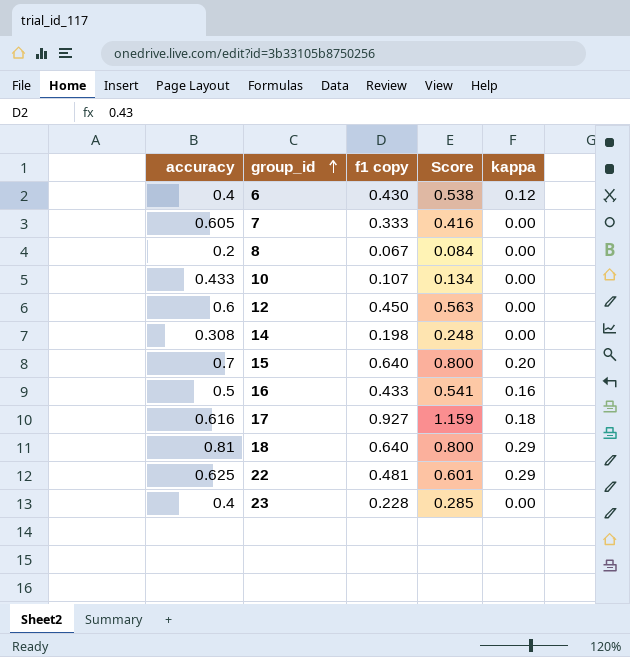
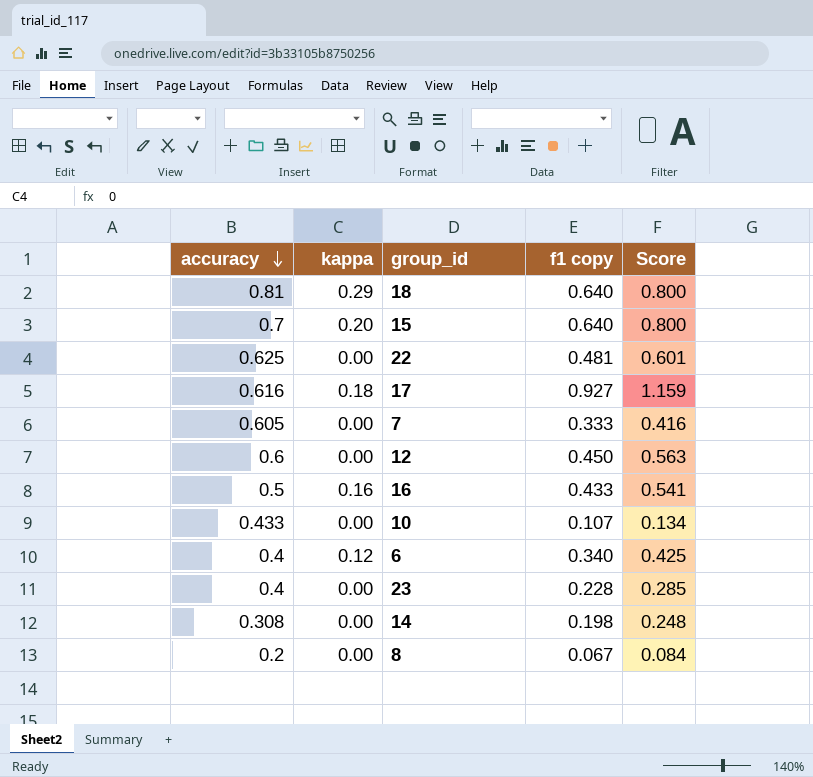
row order: group_id ascending -> accuracy descending
column kappa | position: 5 -> 2
22 | kappa: 0.29 -> 0.00
6 | f1 copy: 0.430 -> 0.340
6 | Score: 0.538 -> 0.425

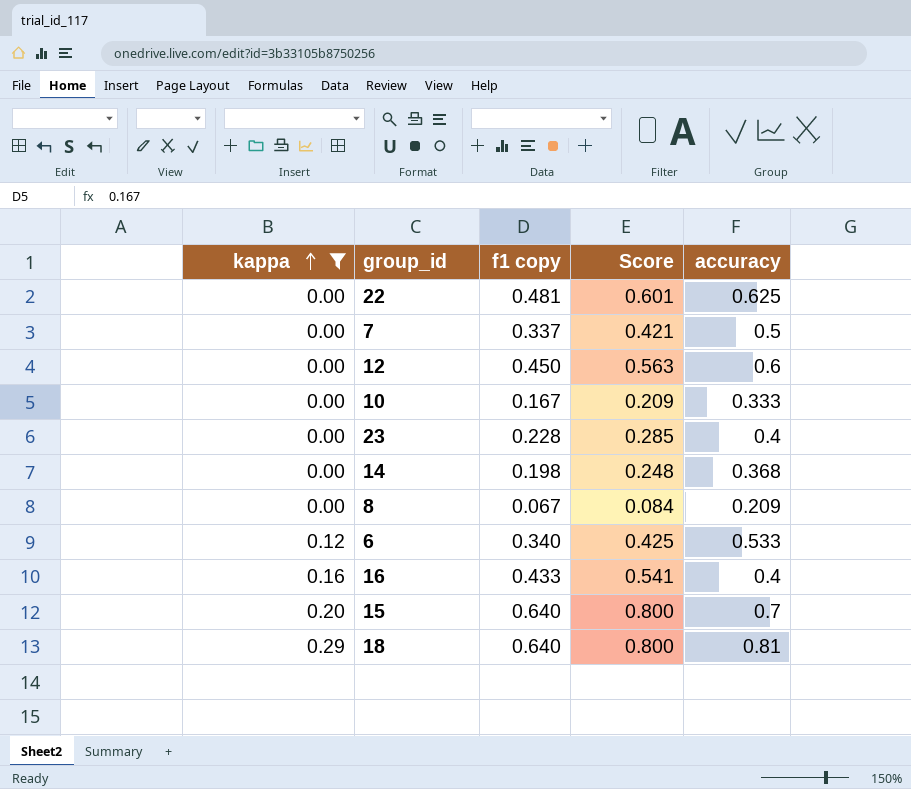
filter: none -> kappa != 0.18
row order: accuracy descending -> kappa ascending
column accuracy | position: 1 -> 5
7 | f1 copy: 0.333 -> 0.337
7 | Score: 0.416 -> 0.421
7 | accuracy: 0.605 -> 0.5
10 | f1 copy: 0.107 -> 0.167
10 | Score: 0.134 -> 0.209
10 | accuracy: 0.433 -> 0.333
14 | accuracy: 0.308 -> 0.368
8 | accuracy: 0.2 -> 0.209
6 | accuracy: 0.4 -> 0.533
16 | accuracy: 0.5 -> 0.4

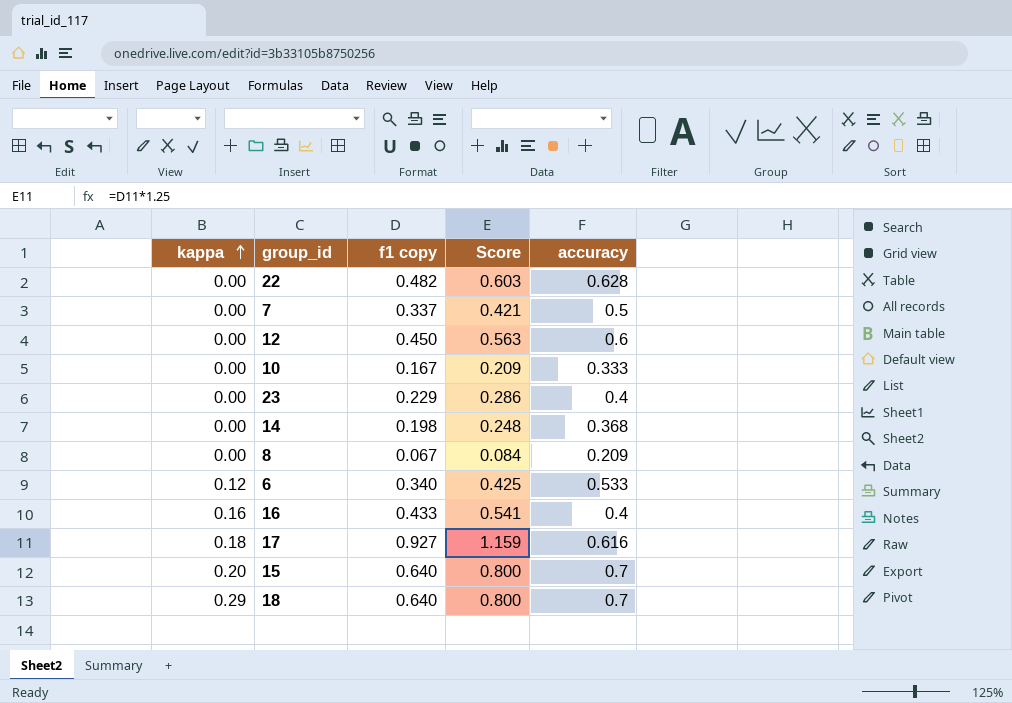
filter: kappa != 0.18 -> none
22 | f1 copy: 0.481 -> 0.482
22 | Score: 0.601 -> 0.603
22 | accuracy: 0.625 -> 0.628
23 | f1 copy: 0.228 -> 0.229
23 | Score: 0.285 -> 0.286
18 | accuracy: 0.81 -> 0.7

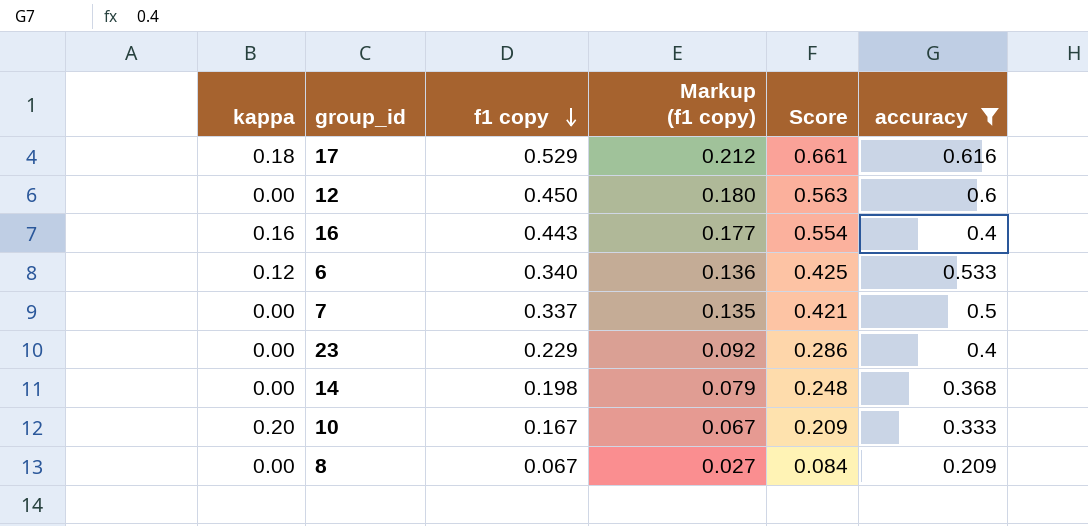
filter: none -> accuracy <= 0.616
row order: kappa ascending -> f1 copy descending
column Markup (f1 copy) | formula: none -> [f1 copy] * 0.4
17 | f1 copy: 0.927 -> 0.529
17 | Score: 1.159 -> 0.661
16 | f1 copy: 0.433 -> 0.443
16 | Score: 0.541 -> 0.554
10 | kappa: 0.00 -> 0.20

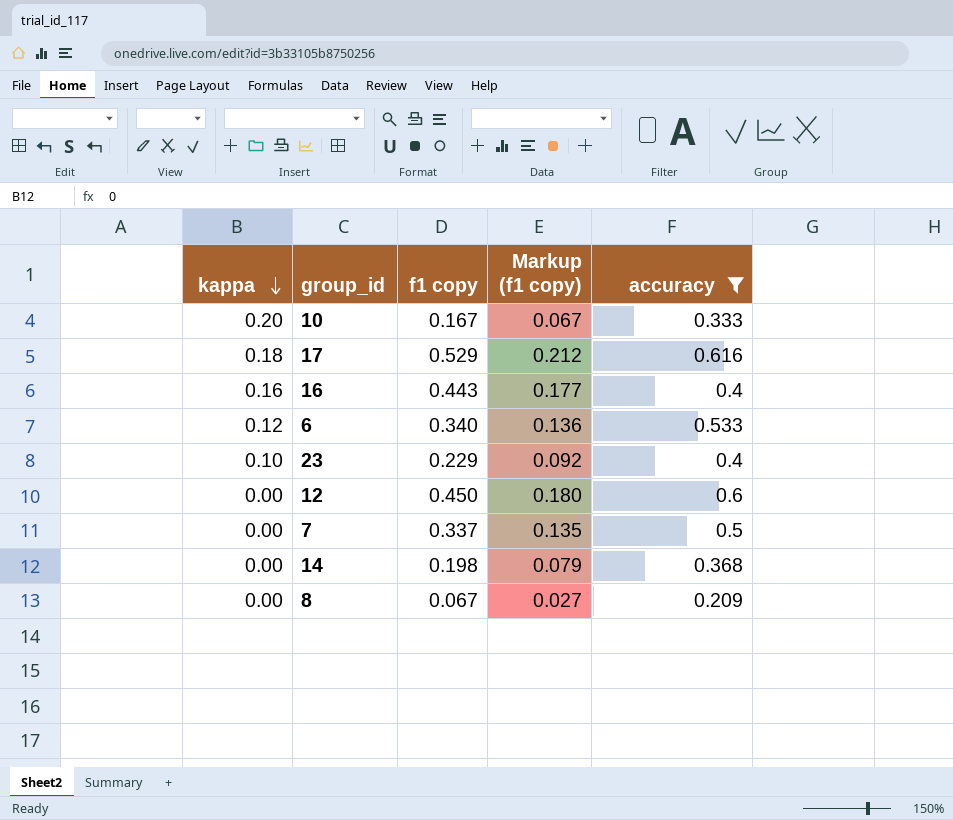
row order: f1 copy descending -> kappa descending
column Score | formula: [f1 copy] * 1.25 -> none
23 | kappa: 0.00 -> 0.10

